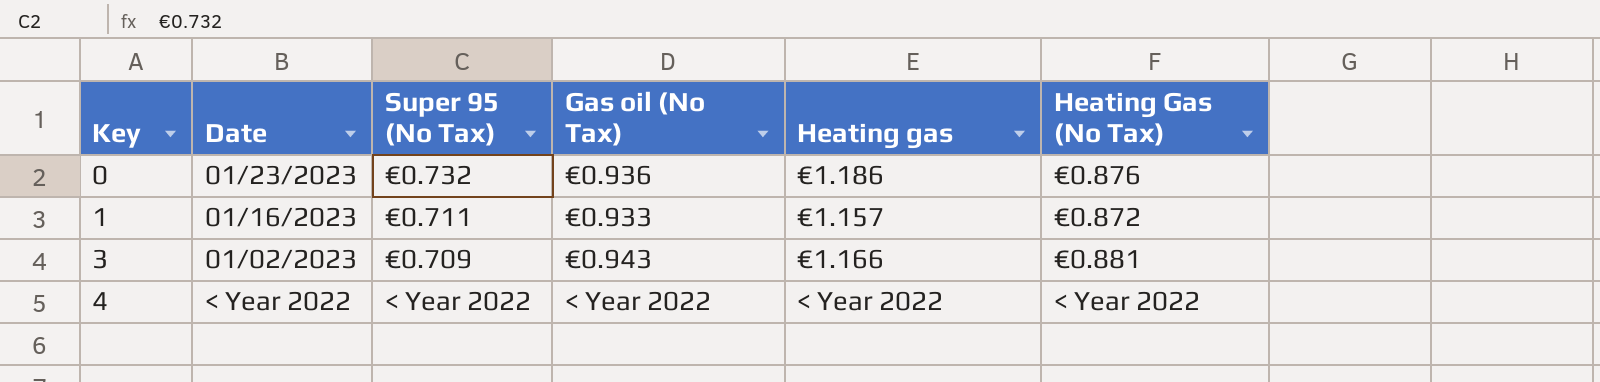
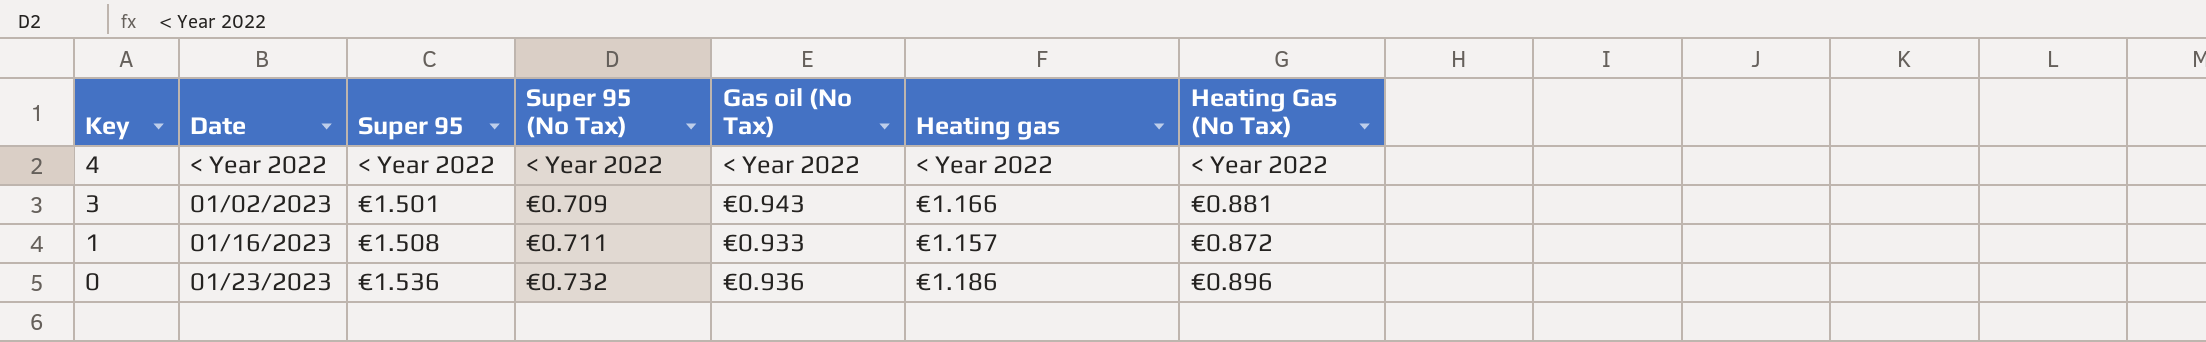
row order: Key ascending -> Key descending
column Super 95 | position: none -> 3
0 | Heating Gas (No Tax): €0.876 -> €0.896

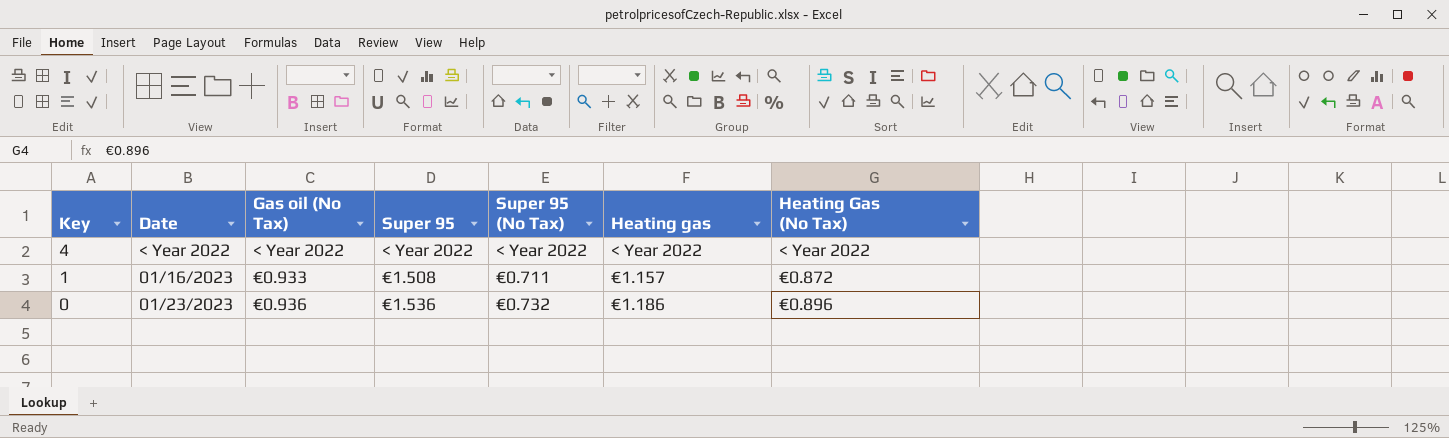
column Gas oil (No Tax) | position: 5 -> 3
row 3: 01/02/2023 | €1.501 | €0.709 | €0.943 | €1.166 | €0.881 -> none

